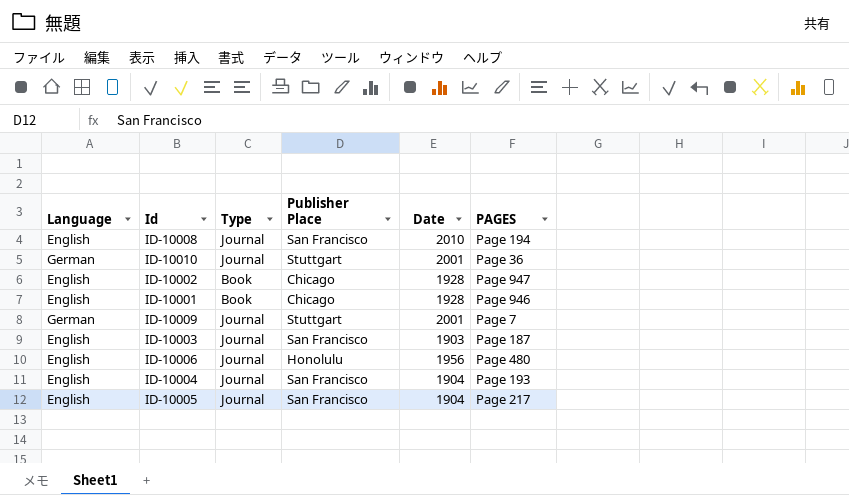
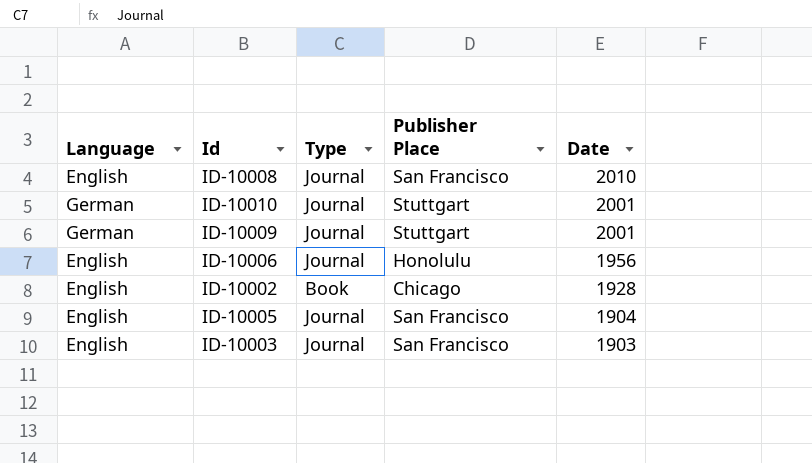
row order: none -> Date descending
column PAGES | position: 6 -> none
row ID-10001: English | Book | Chicago | 1928 | Page 946 -> none
row ID-10004: English | Journal | San Francisco | 1904 | Page 193 -> none

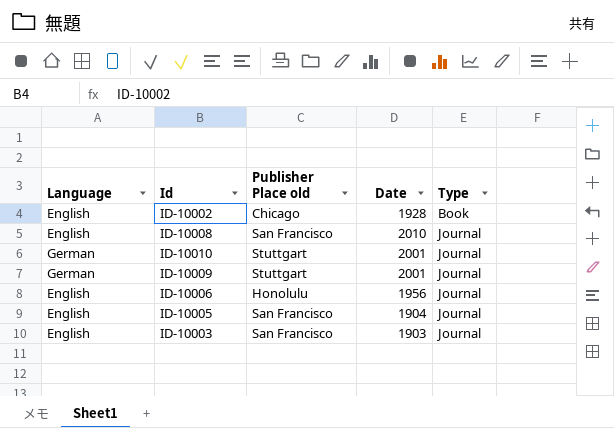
row order: Date descending -> Type ascending
column name: Publisher Place -> Publisher Place old
column Type | position: 3 -> 5

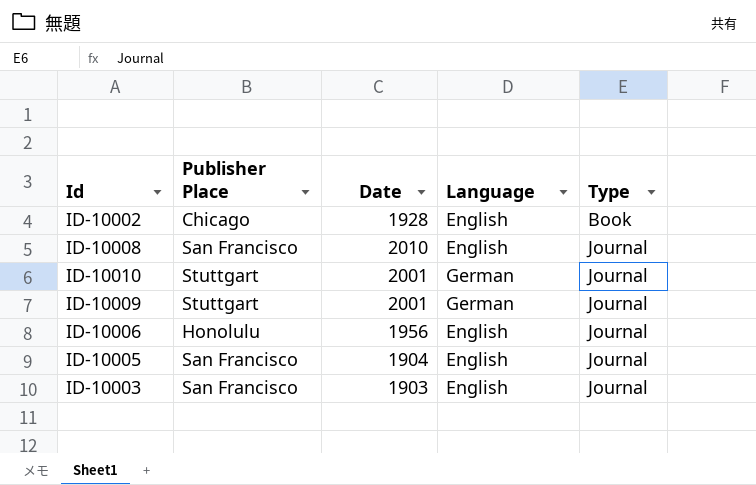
column name: Publisher Place old -> Publisher Place
column Language | position: 1 -> 4

